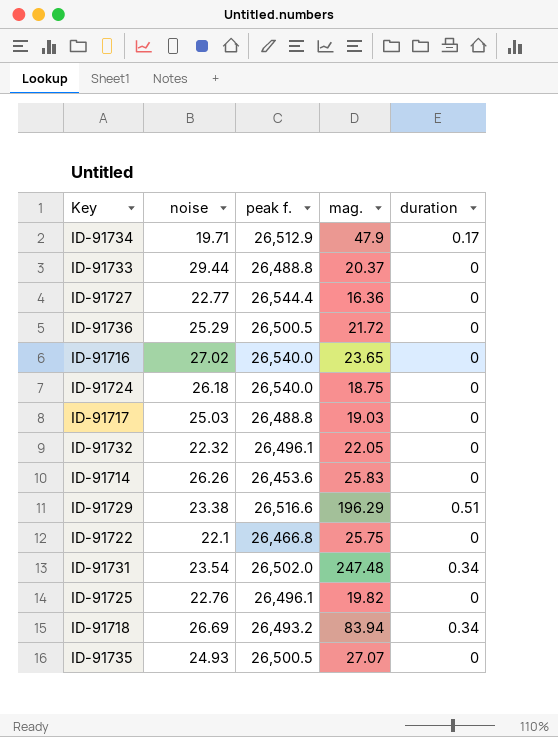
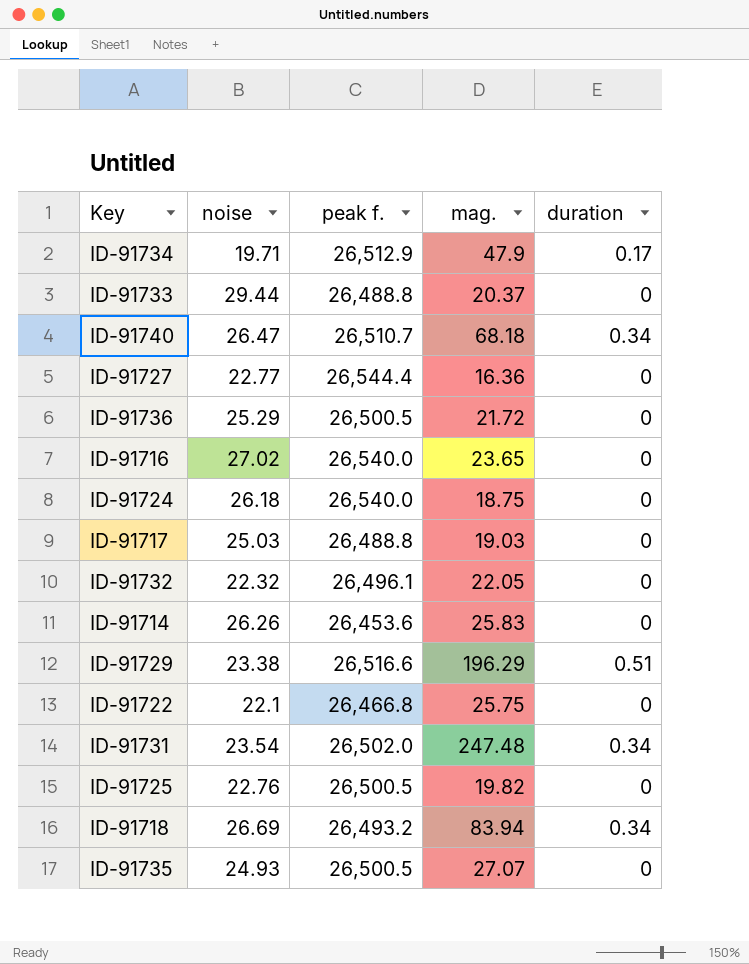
row ID-91740: none -> 26.47 | 26,510.7 | 68.18 | 0.34
ID-91725 | peak f.: 26,496.1 -> 26,500.5

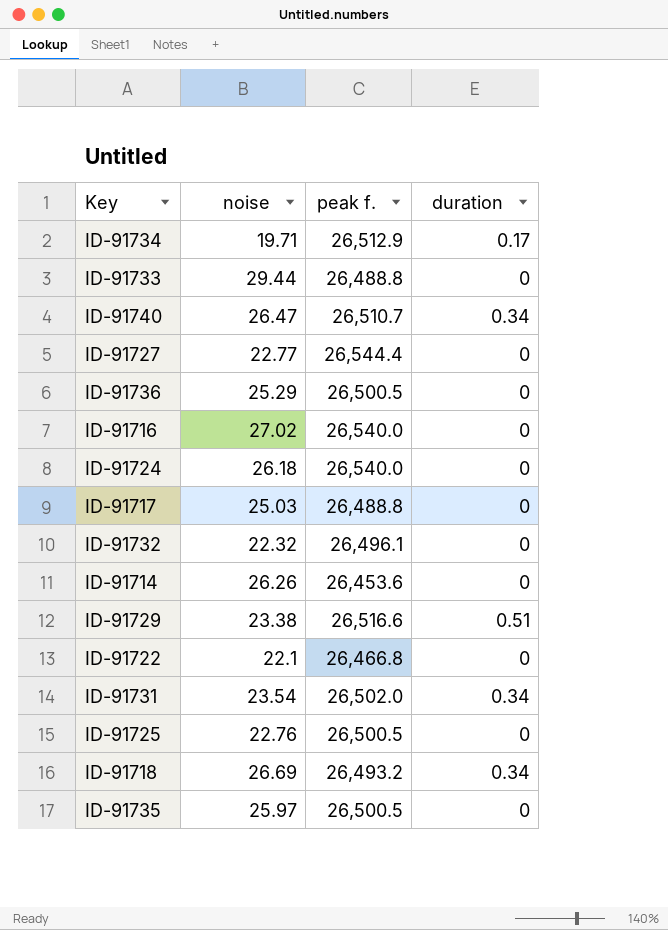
column mag. | position: 4 -> none
ID-91735 | noise: 24.93 -> 25.97

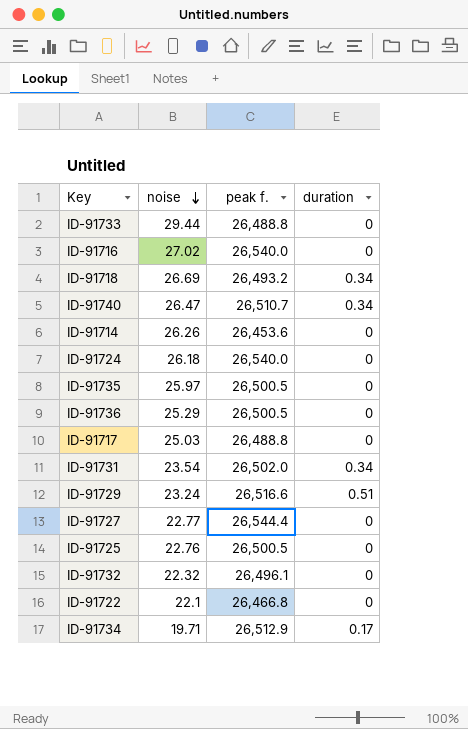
row order: none -> noise descending
ID-91729 | noise: 23.38 -> 23.24

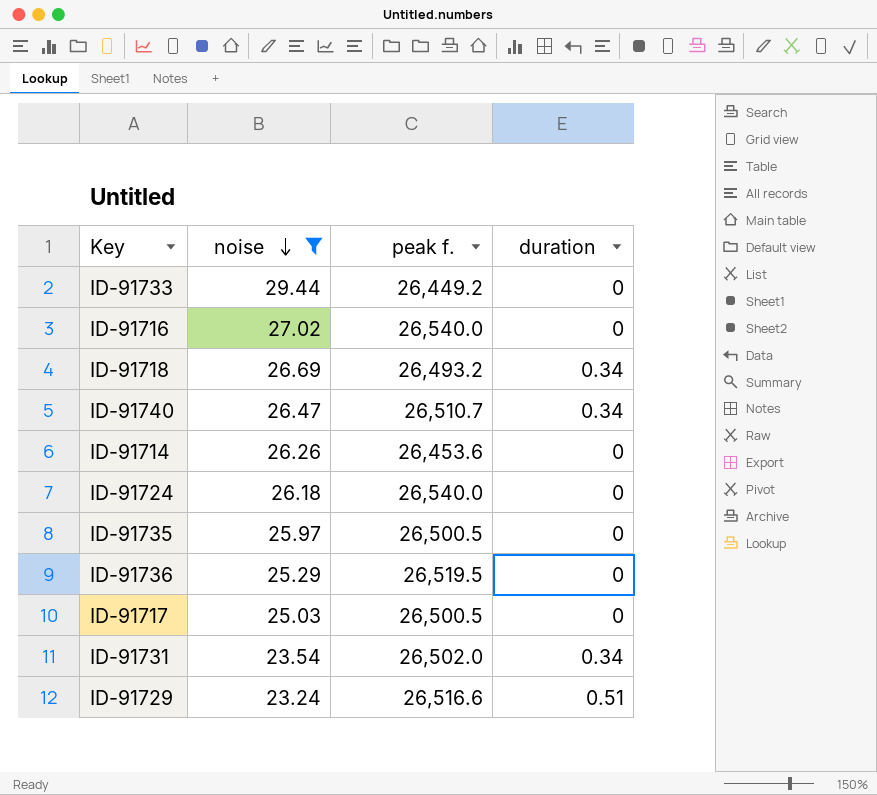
filter: none -> noise >= 23.24
ID-91733 | peak f.: 26,488.8 -> 26,449.2
ID-91736 | peak f.: 26,500.5 -> 26,519.5
ID-91717 | peak f.: 26,488.8 -> 26,500.5

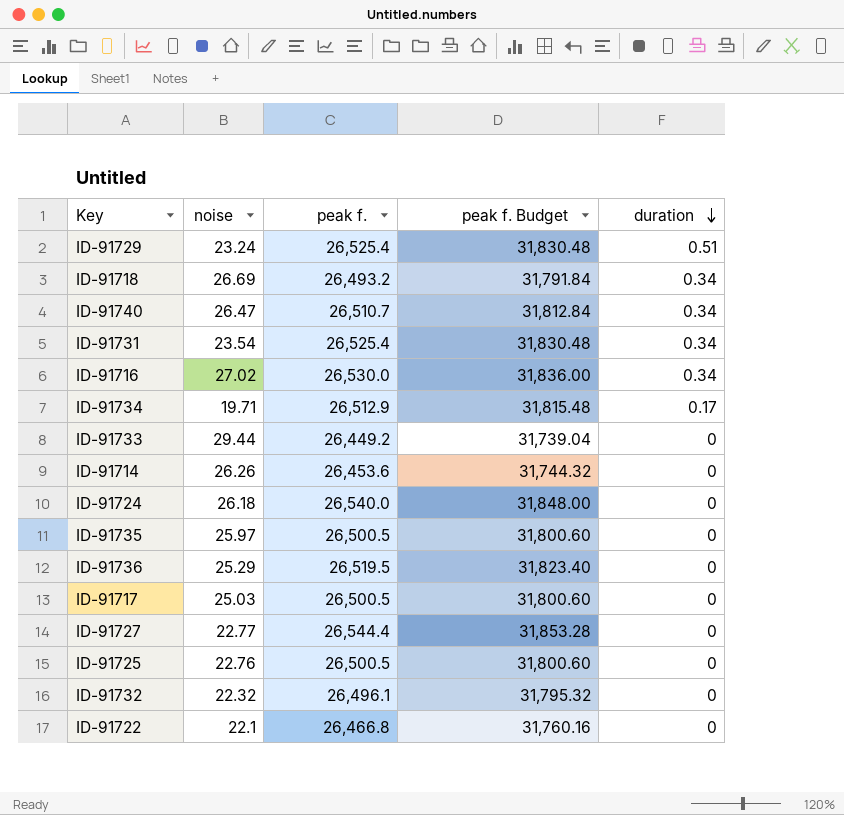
filter: noise >= 23.24 -> none
row order: noise descending -> duration descending
column peak f. Budget | formula: none -> [peak f.] * 1.2
ID-91729 | peak f.: 26,516.6 -> 26,525.4
ID-91731 | peak f.: 26,502.0 -> 26,525.4
ID-91716 | peak f.: 26,540.0 -> 26,530.0
ID-91716 | duration: 0 -> 0.34

